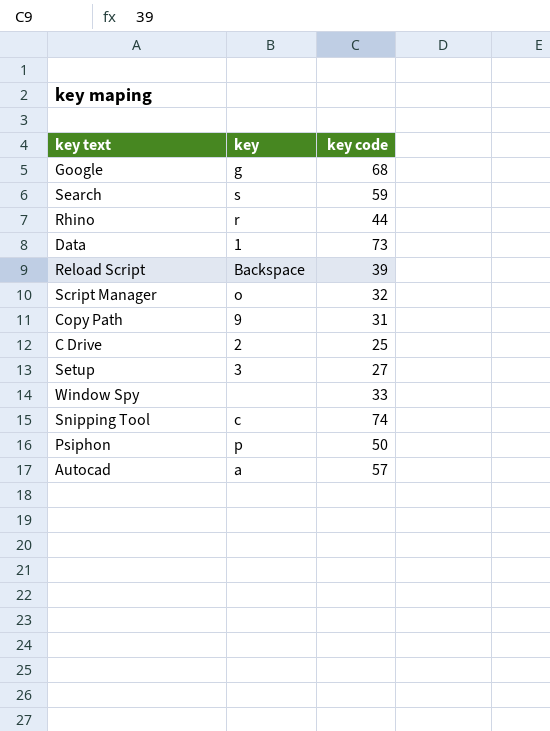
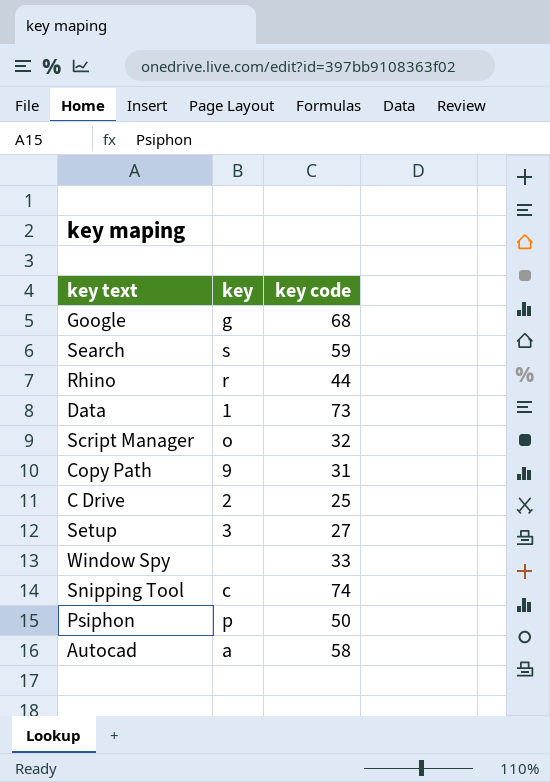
row Reload Script: Backspace | 39 -> none
Autocad | key code: 57 -> 58

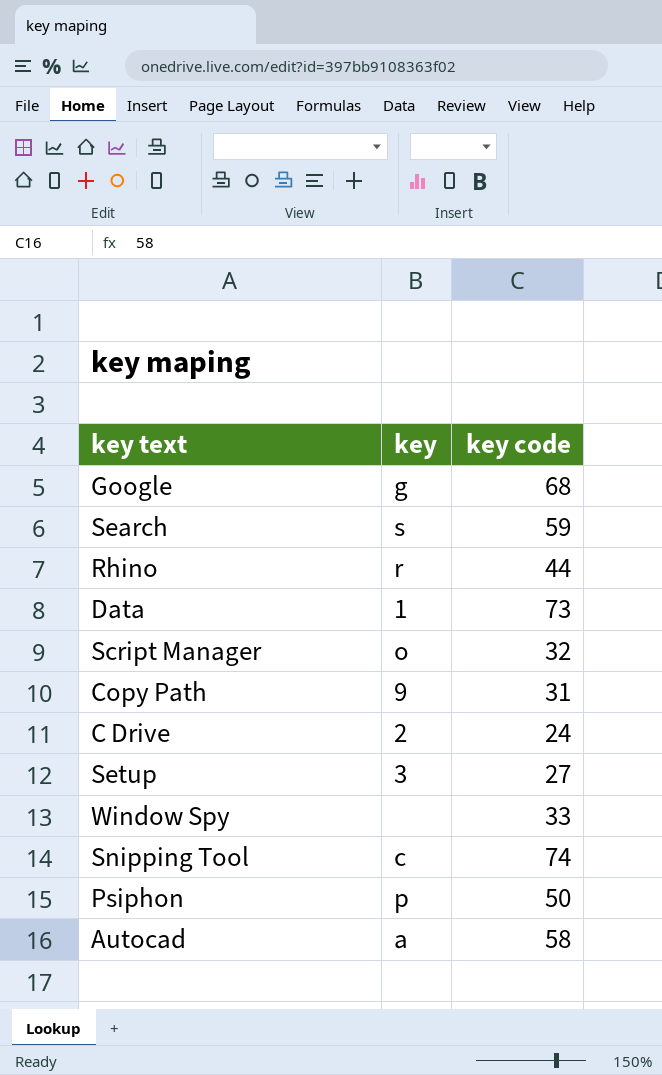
C Drive | key code: 25 -> 24

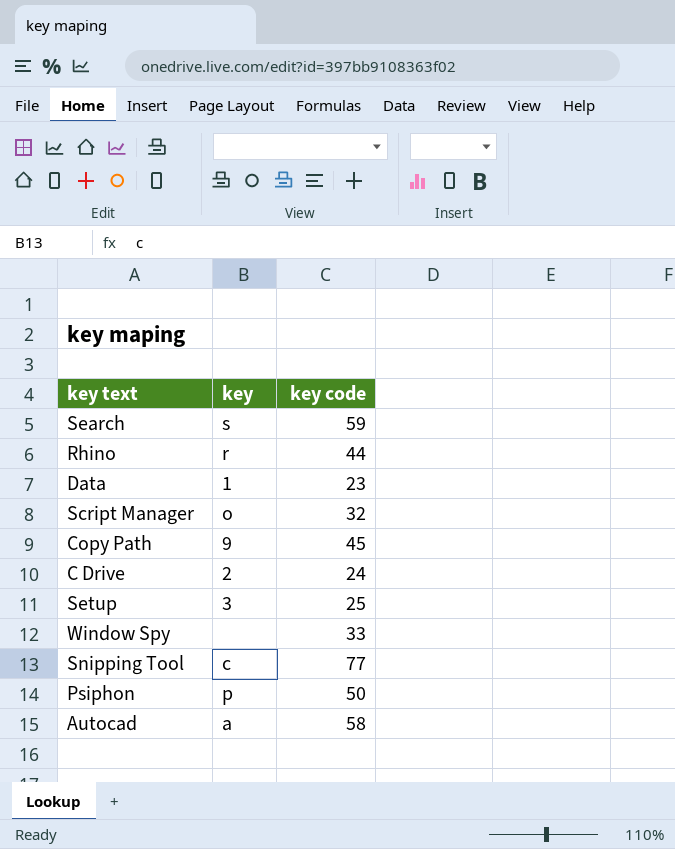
row Google: g | 68 -> none
Data | key code: 73 -> 23
Copy Path | key code: 31 -> 45
Setup | key code: 27 -> 25
Snipping Tool | key code: 74 -> 77

